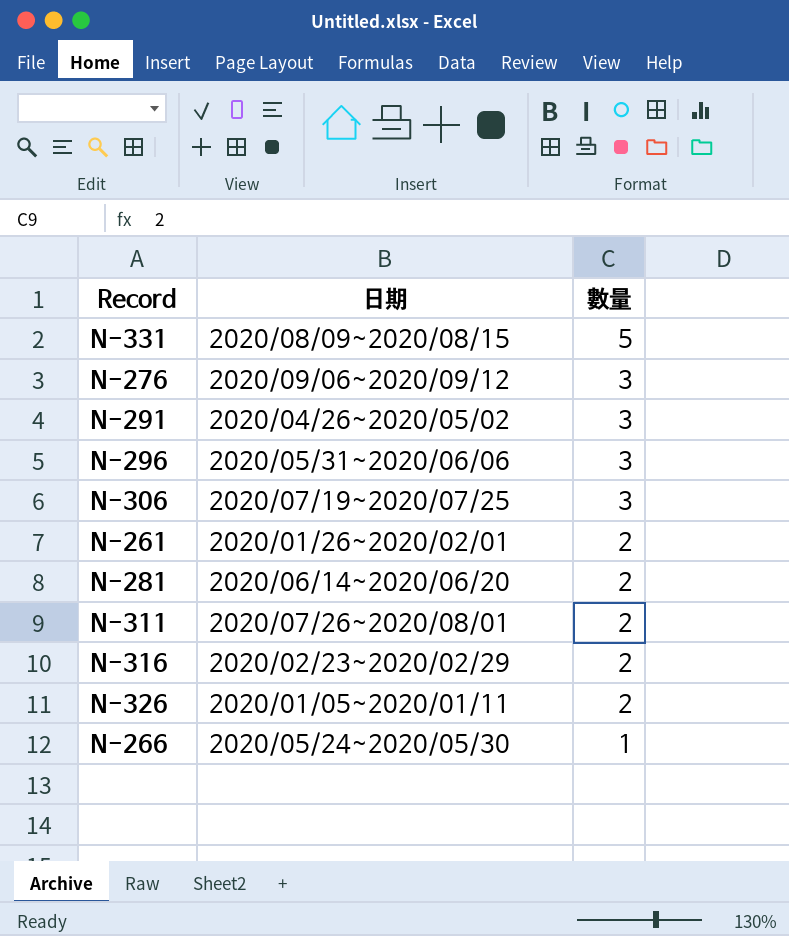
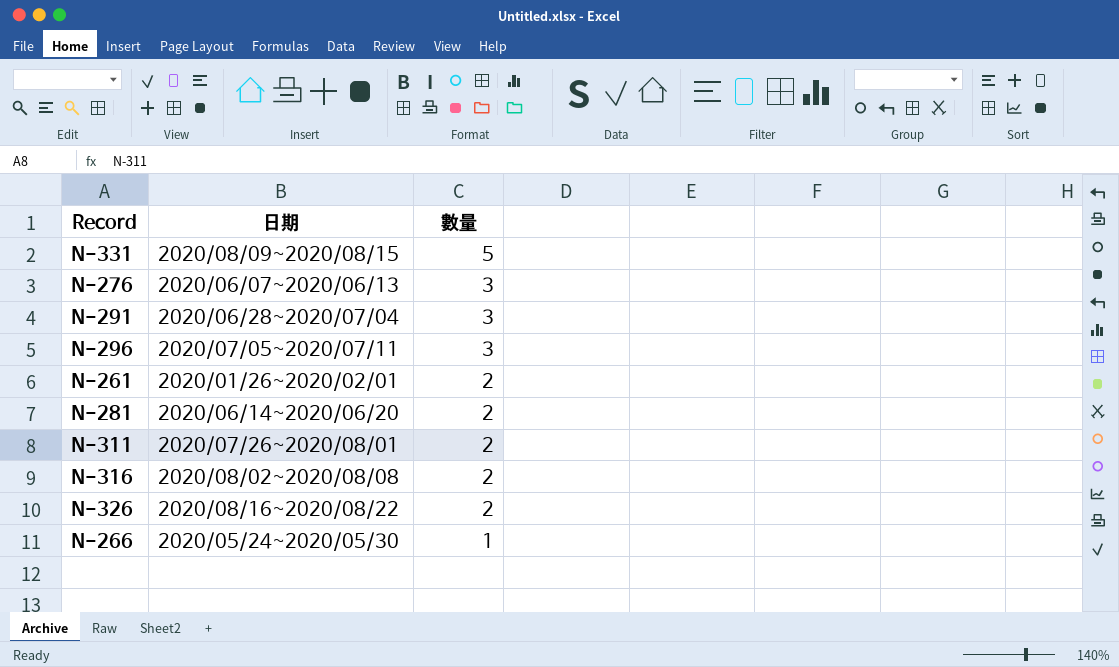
row N-306: 2020/07/19~2020/07/25 | 3 -> none
N-276 | 日期: 2020/09/06~2020/09/12 -> 2020/06/07~2020/06/13
N-291 | 日期: 2020/04/26~2020/05/02 -> 2020/06/28~2020/07/04
N-296 | 日期: 2020/05/31~2020/06/06 -> 2020/07/05~2020/07/11
N-316 | 日期: 2020/02/23~2020/02/29 -> 2020/08/02~2020/08/08
N-326 | 日期: 2020/01/05~2020/01/11 -> 2020/08/16~2020/08/22

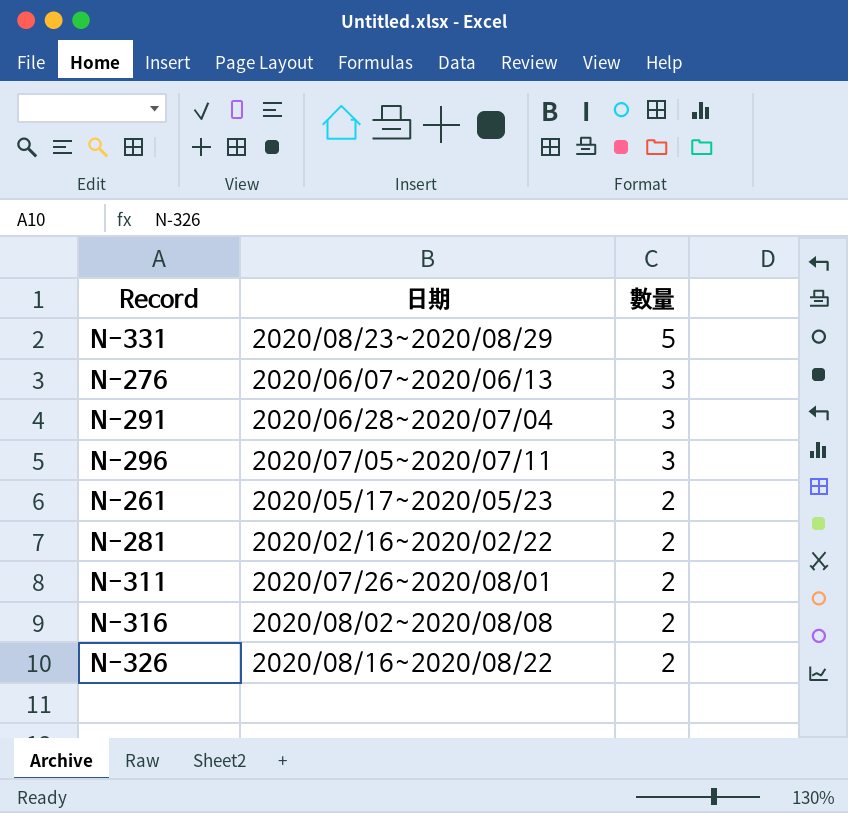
row N-266: 2020/05/24~2020/05/30 | 1 -> none
N-331 | 日期: 2020/08/09~2020/08/15 -> 2020/08/23~2020/08/29
N-261 | 日期: 2020/01/26~2020/02/01 -> 2020/05/17~2020/05/23
N-281 | 日期: 2020/06/14~2020/06/20 -> 2020/02/16~2020/02/22

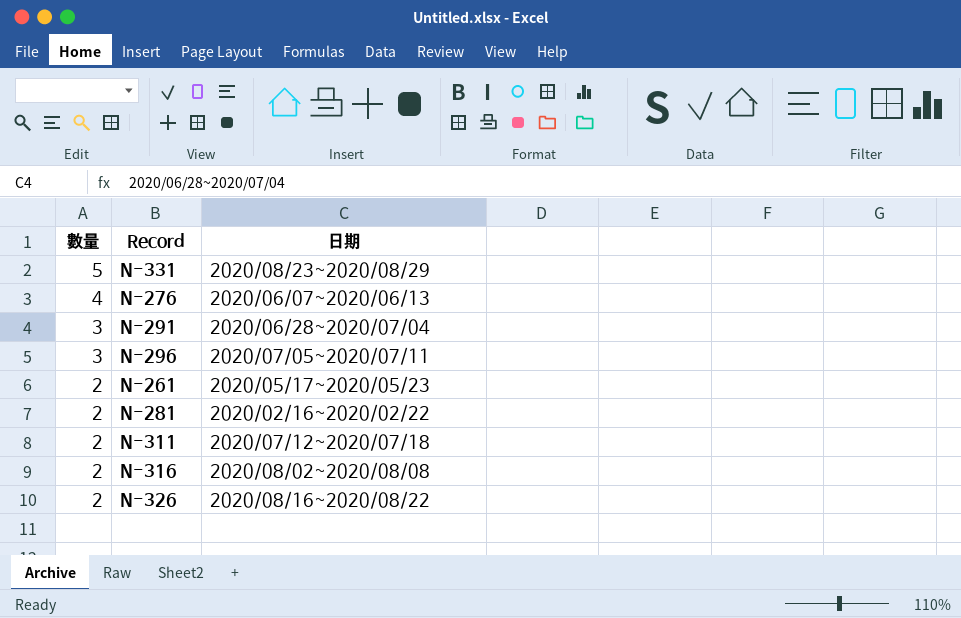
column 數量 | position: 3 -> 1
N-276 | 數量: 3 -> 4
N-311 | 日期: 2020/07/26~2020/08/01 -> 2020/07/12~2020/07/18

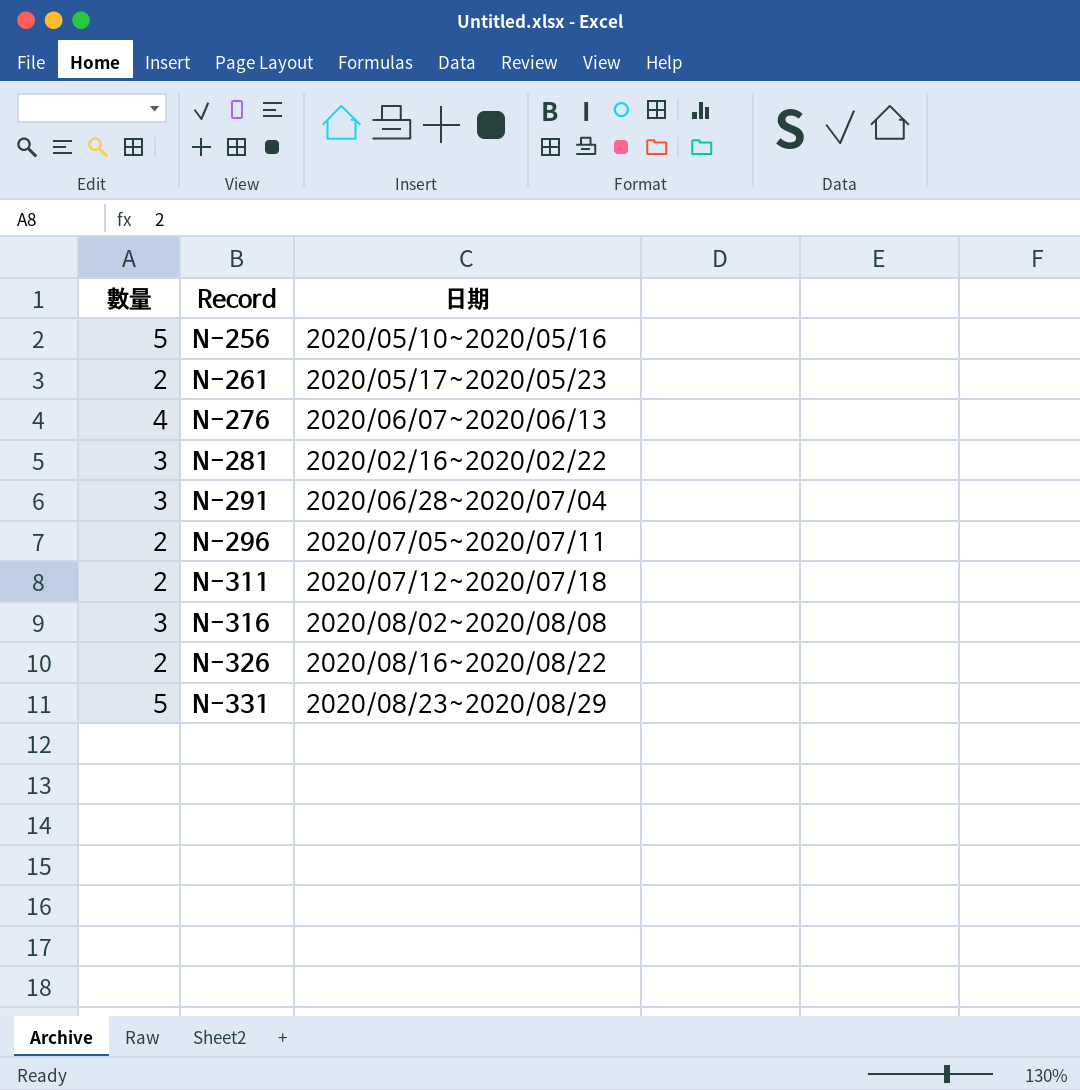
row order: 數量 descending -> Record ascending
row N-256: none -> 5 | 2020/05/10~2020/05/16
N-281 | 數量: 2 -> 3
N-296 | 數量: 3 -> 2
N-316 | 數量: 2 -> 3

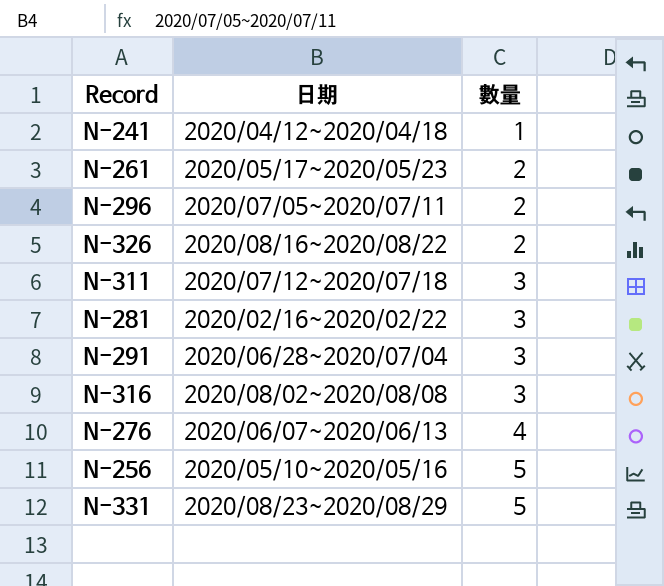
row order: Record ascending -> 數量 ascending
column 數量 | position: 1 -> 3
row N-241: none -> 2020/04/12~2020/04/18 | 1
N-311 | 數量: 2 -> 3

